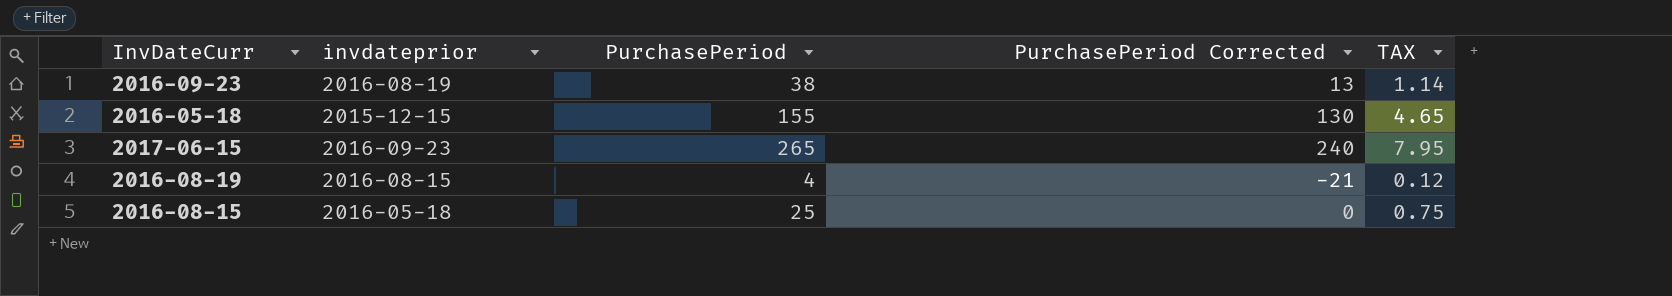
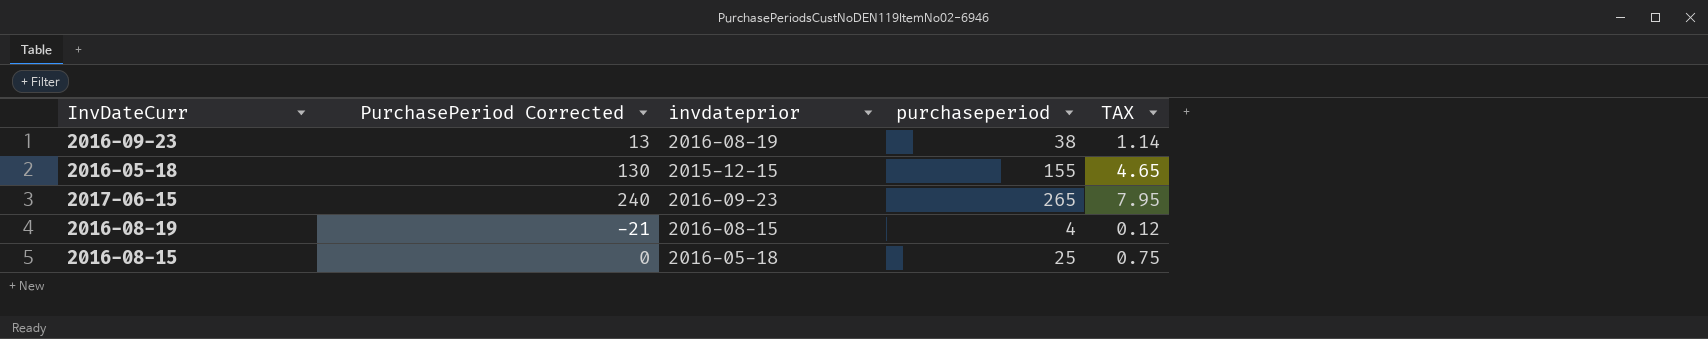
column PurchasePeriod Corrected | position: 4 -> 2
column name: PurchasePeriod -> purchaseperiod

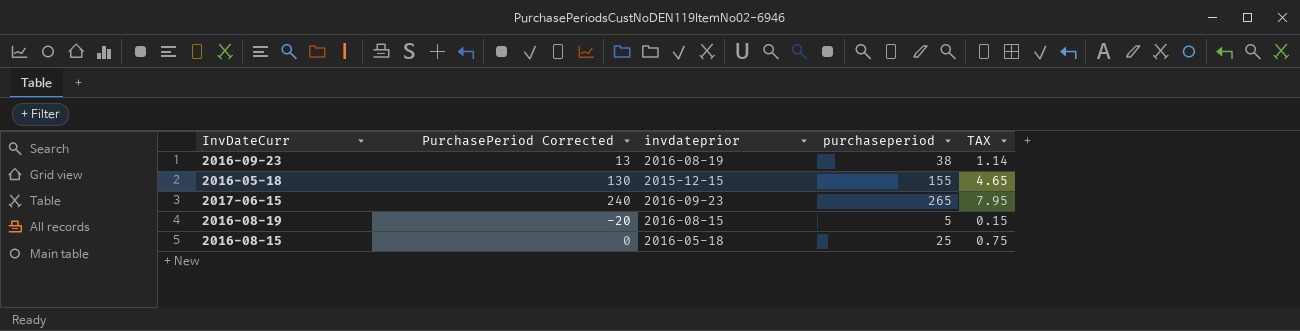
2016-08-19 | PurchasePeriod Corrected: -21 -> -20
2016-08-19 | purchaseperiod: 4 -> 5
2016-08-19 | TAX: 0.12 -> 0.15

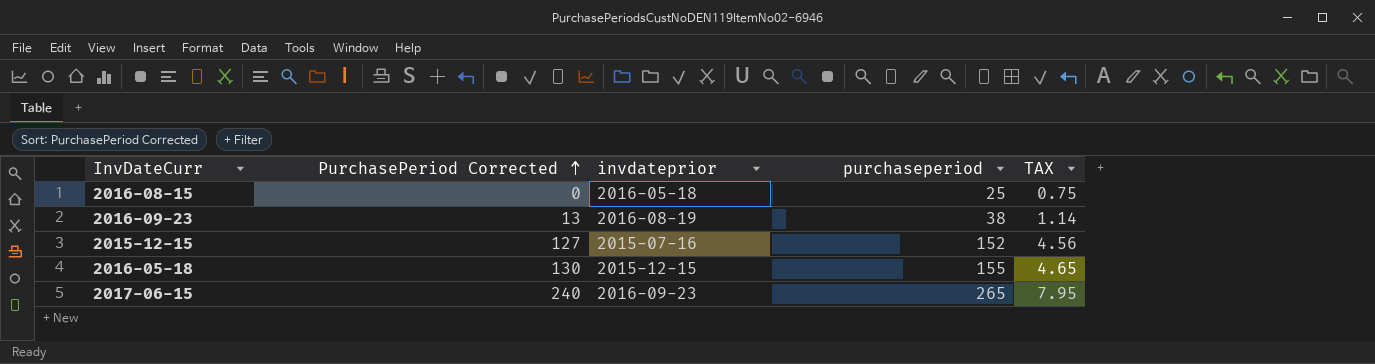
row order: none -> PurchasePeriod Corrected ascending
row 2016-08-19: -20 | 2016-08-15 | 5 | 0.15 -> none
row 2015-12-15: none -> 127 | 2015-07-16 | 152 | 4.56

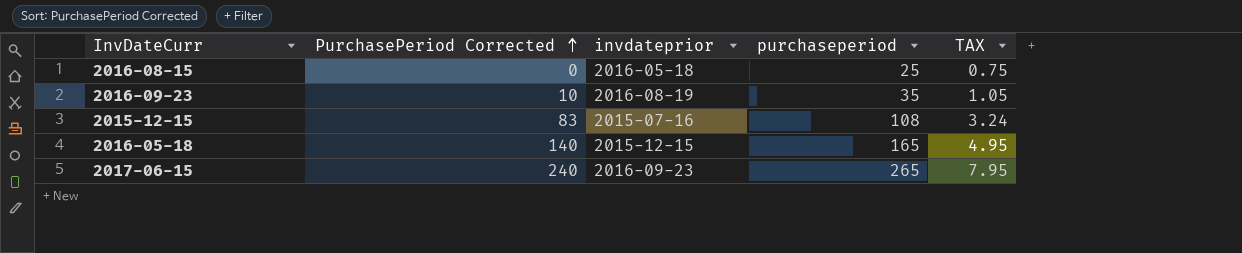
2016-09-23 | PurchasePeriod Corrected: 13 -> 10
2016-09-23 | purchaseperiod: 38 -> 35
2016-09-23 | TAX: 1.14 -> 1.05
2015-12-15 | PurchasePeriod Corrected: 127 -> 83
2015-12-15 | purchaseperiod: 152 -> 108
2015-12-15 | TAX: 4.56 -> 3.24
2016-05-18 | PurchasePeriod Corrected: 130 -> 140
2016-05-18 | purchaseperiod: 155 -> 165
2016-05-18 | TAX: 4.65 -> 4.95

